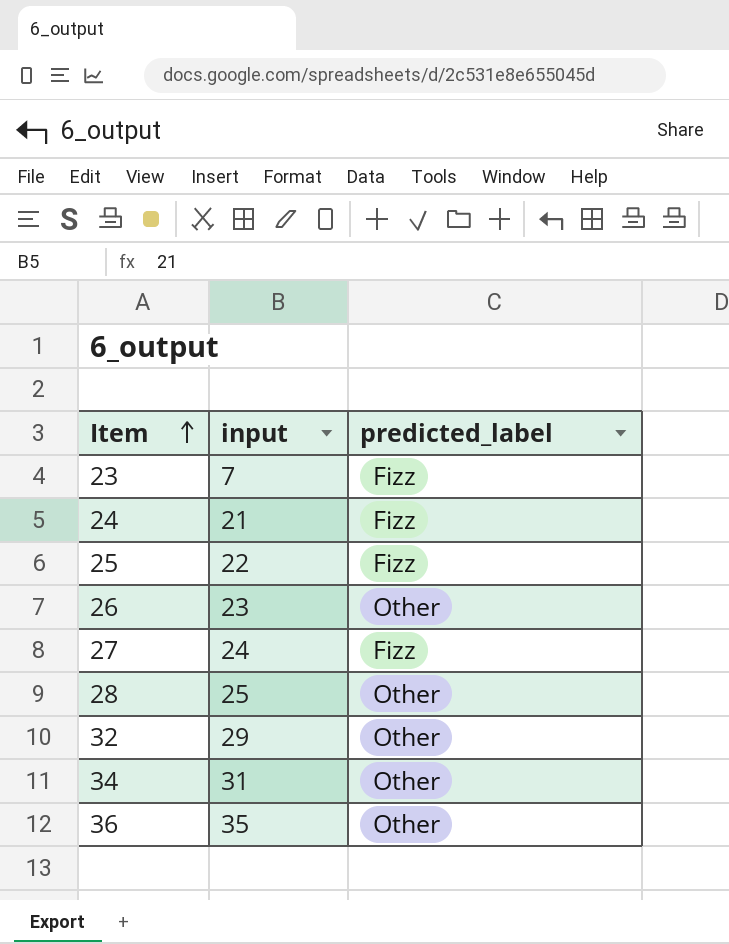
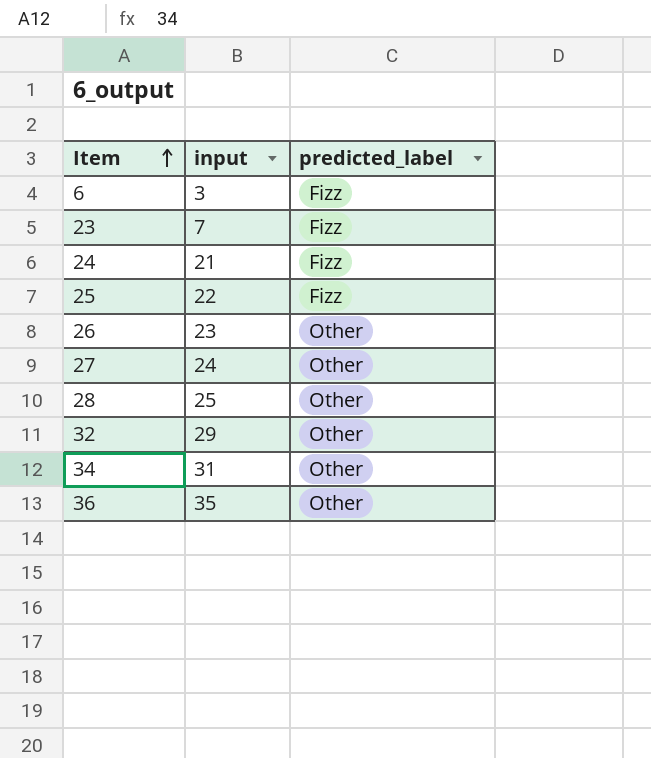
row 6: none -> 3 | Fizz
27 | predicted_label: Fizz -> Other

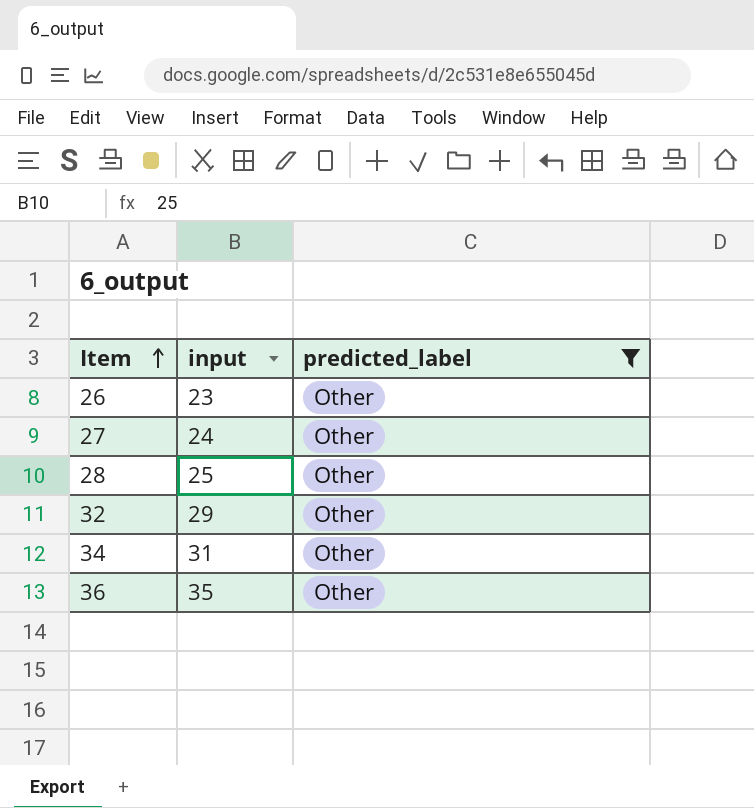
filter: none -> predicted_label = Other

